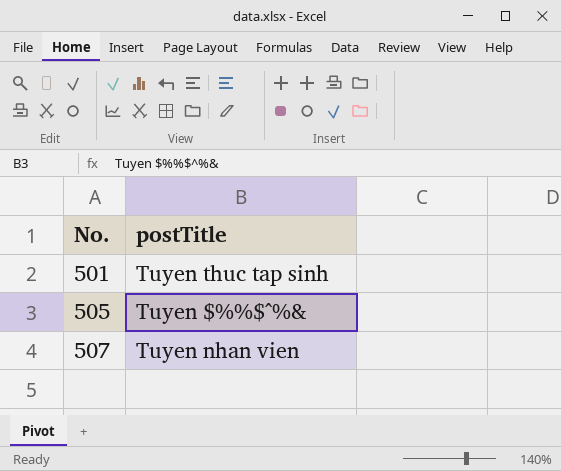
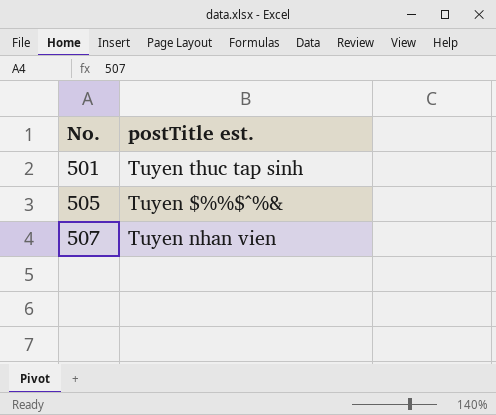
column name: postTitle -> postTitle est.

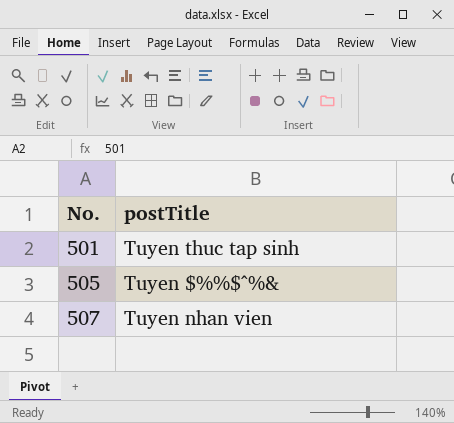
column name: postTitle est. -> postTitle

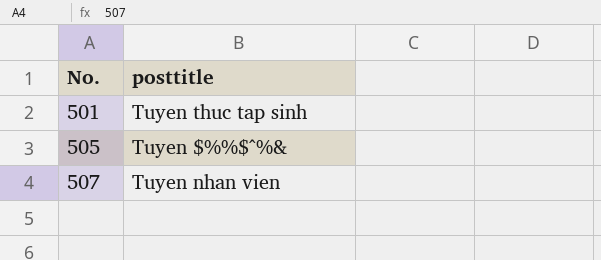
column name: postTitle -> posttitle

